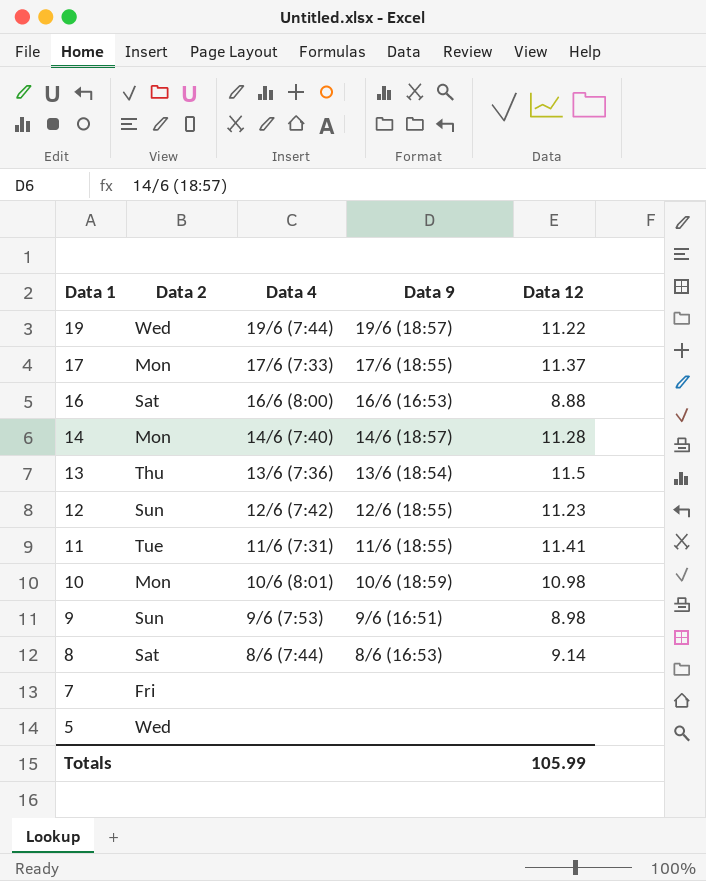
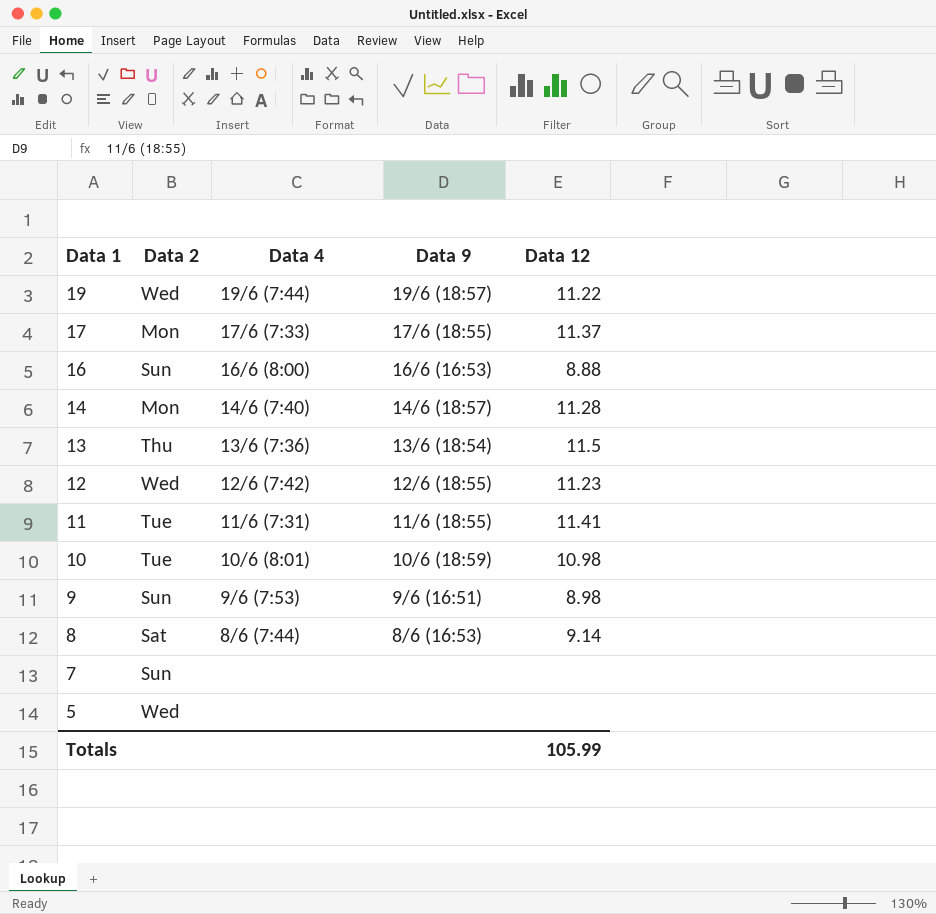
16 | Data 2: Sat -> Sun
12 | Data 2: Sun -> Wed
10 | Data 2: Mon -> Tue
7 | Data 2: Fri -> Sun

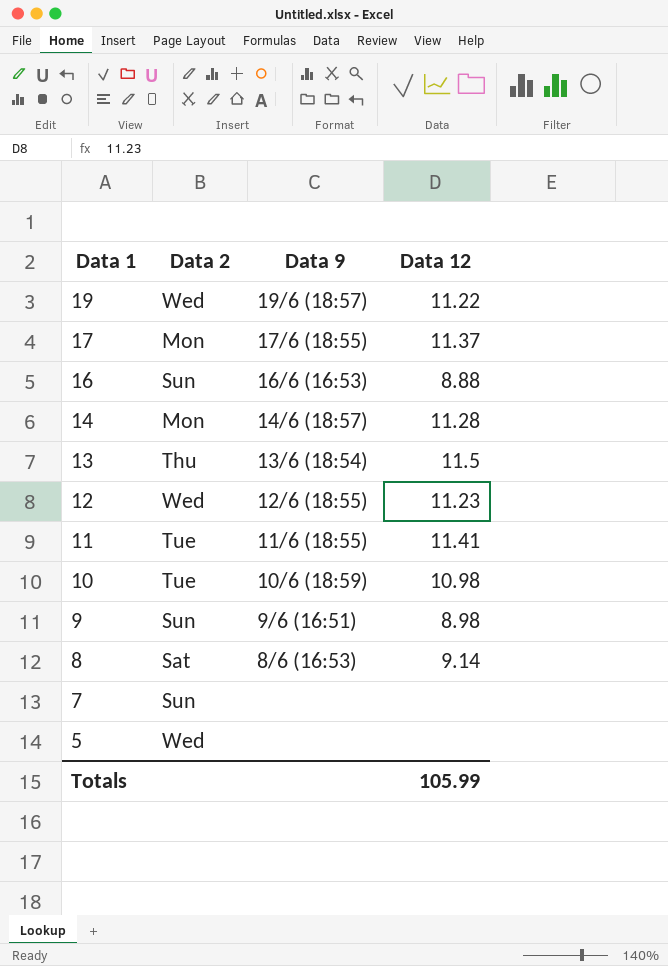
column Data 4 | position: 3 -> none

